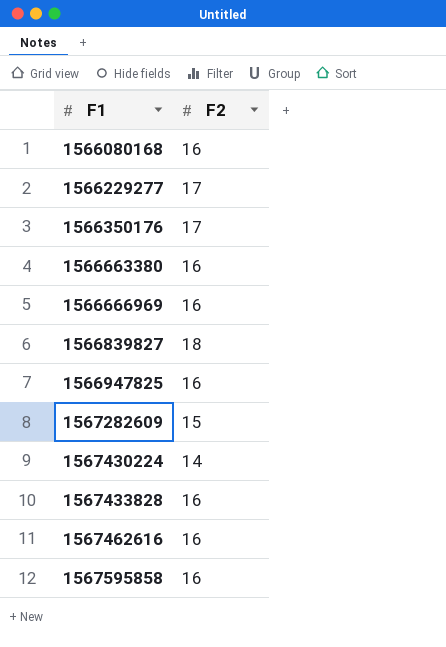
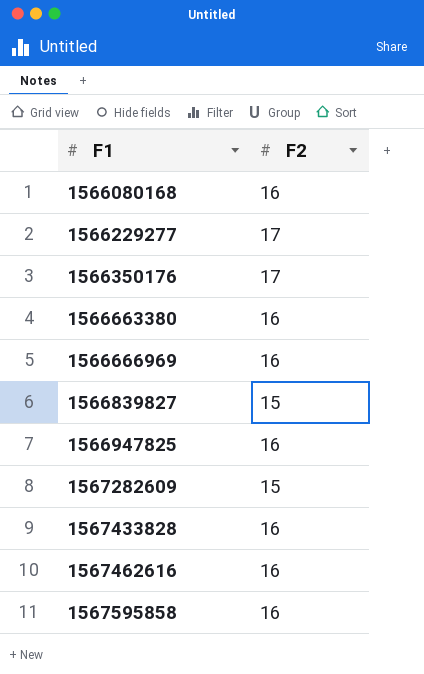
row 1567430224: 14 -> none
1566839827 | F2: 18 -> 15

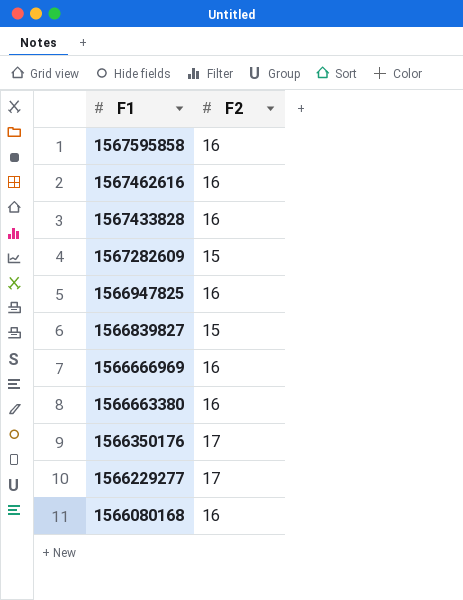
row order: F1 ascending -> F1 descending

